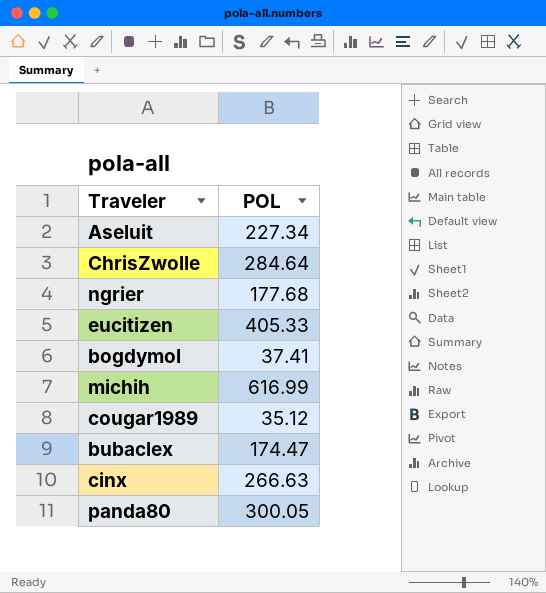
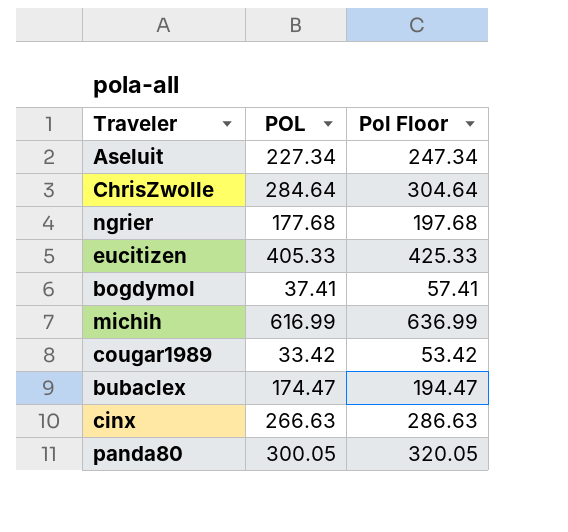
column Pol Floor | formula: none -> [POL] + 20
cougar1989 | POL: 35.12 -> 33.42

